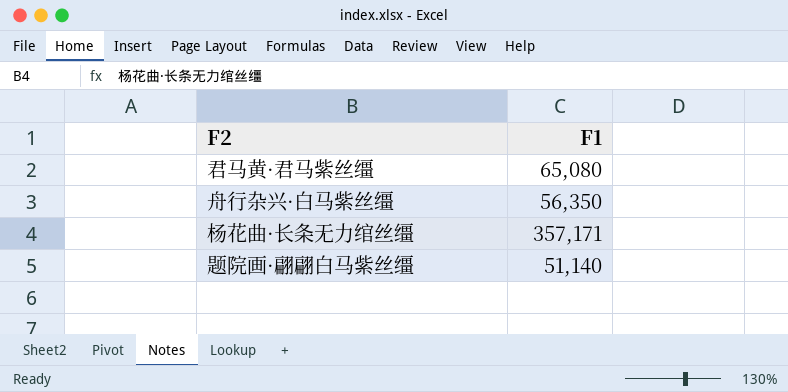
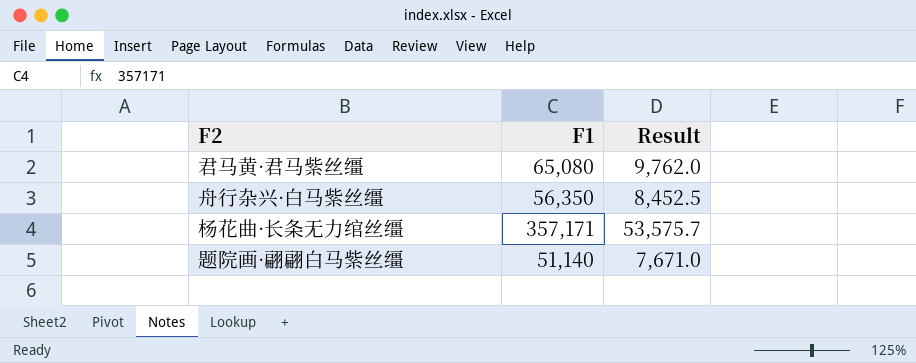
column Result | formula: none -> [F1] * 0.15

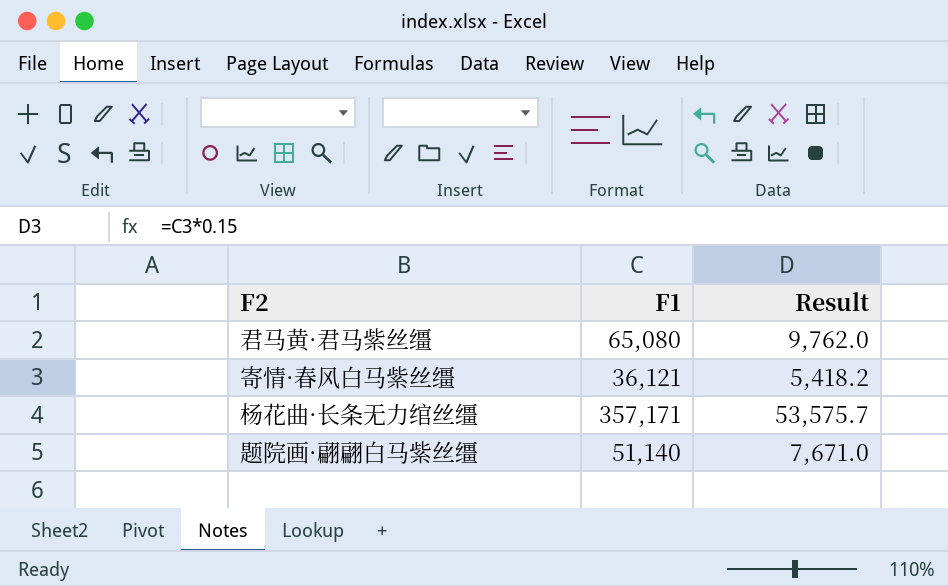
row 舟行杂兴·白马紫丝缰: 56,350 | 8,452.5 -> none
row 寄情·春风白马紫丝缰: none -> 36,121 | 5,418.2

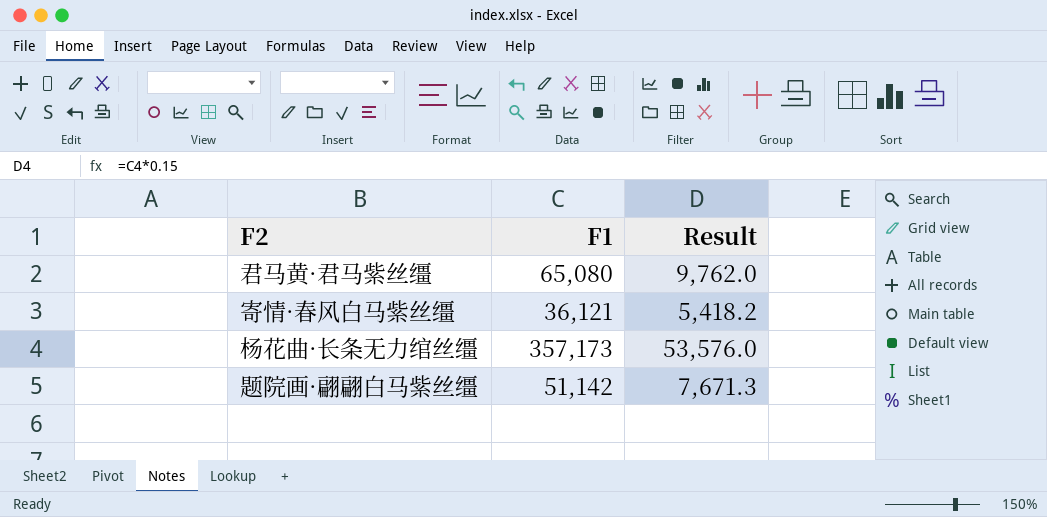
杨花曲·长条无力绾丝缰 | F1: 357,171 -> 357,173
杨花曲·长条无力绾丝缰 | Result: 53,575.7 -> 53,576.0
题院画·翩翩白马紫丝缰 | F1: 51,140 -> 51,142
题院画·翩翩白马紫丝缰 | Result: 7,671.0 -> 7,671.3

